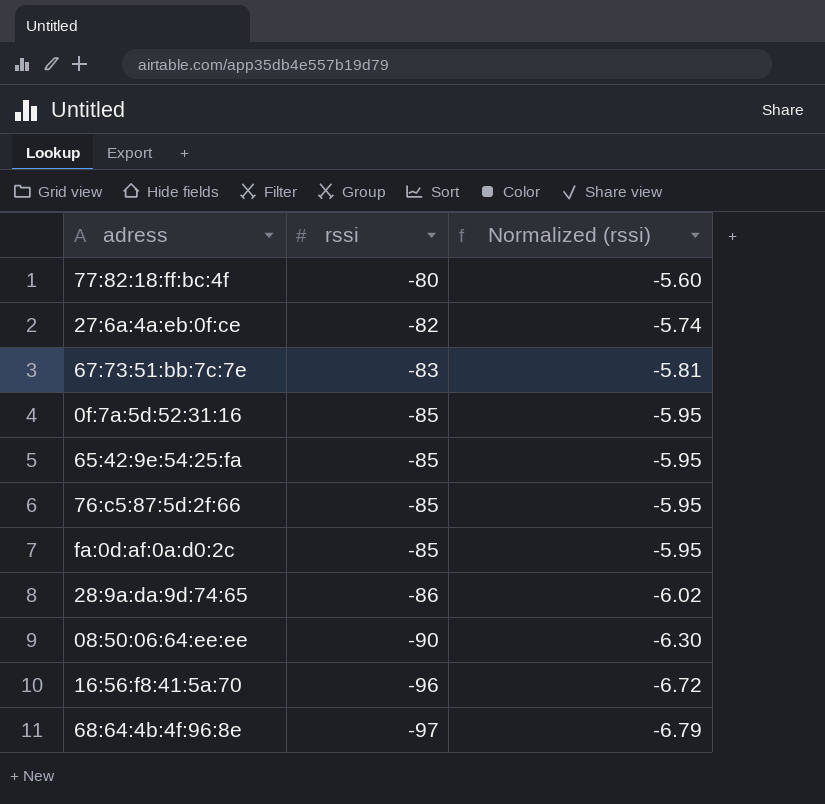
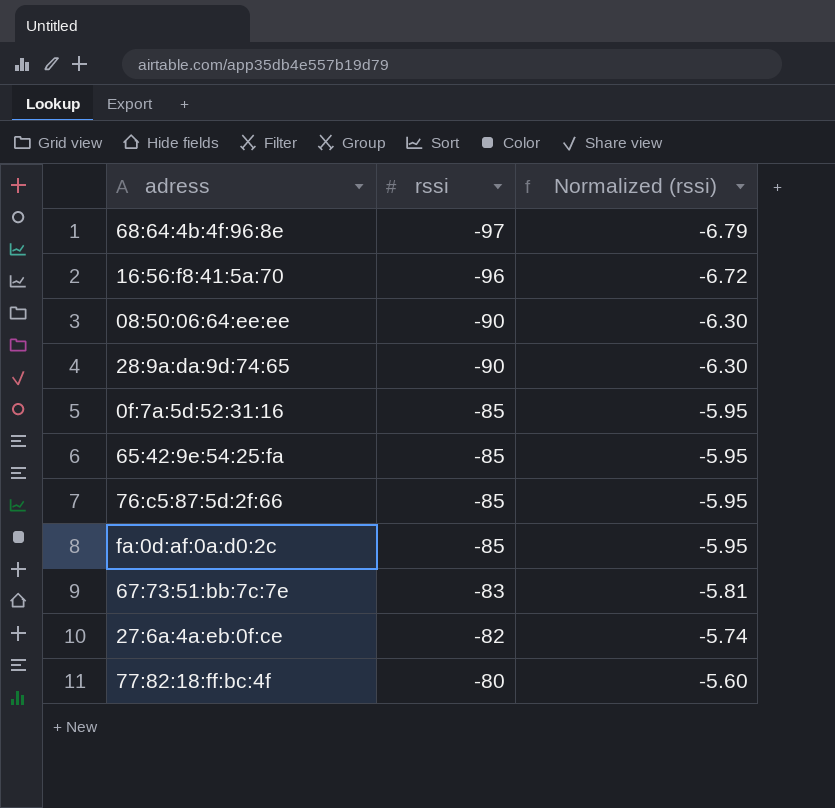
row order: rssi descending -> rssi ascending
28:9a:da:9d:74:65 | rssi: -86 -> -90
28:9a:da:9d:74:65 | Normalized (rssi): -6.02 -> -6.30

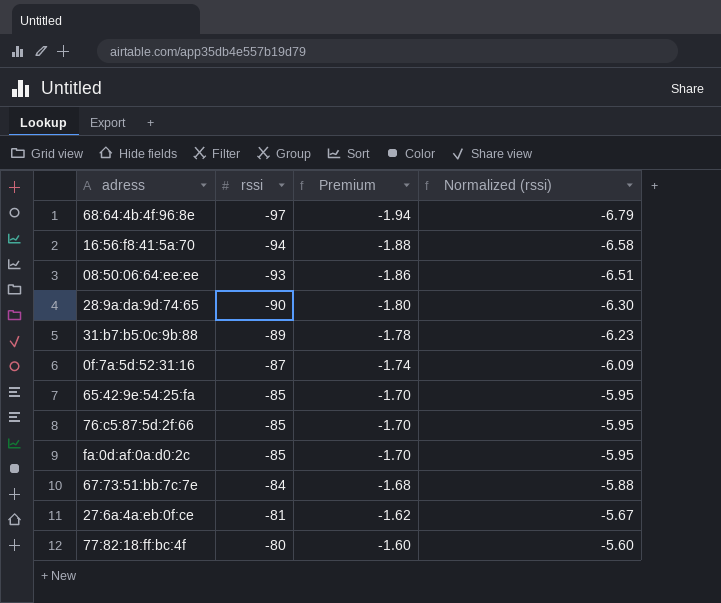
column Premium | formula: none -> [rssi] * 0.02
16:56:f8:41:5a:70 | rssi: -96 -> -94
16:56:f8:41:5a:70 | Normalized (rssi): -6.72 -> -6.58
08:50:06:64:ee:ee | rssi: -90 -> -93
08:50:06:64:ee:ee | Normalized (rssi): -6.30 -> -6.51
row 31:b7:b5:0c:9b:88: none -> -89 | -1.78 | -6.23
0f:7a:5d:52:31:16 | rssi: -85 -> -87
0f:7a:5d:52:31:16 | Normalized (rssi): -5.95 -> -6.09
67:73:51:bb:7c:7e | rssi: -83 -> -84
67:73:51:bb:7c:7e | Normalized (rssi): -5.81 -> -5.88
27:6a:4a:eb:0f:ce | rssi: -82 -> -81
27:6a:4a:eb:0f:ce | Normalized (rssi): -5.74 -> -5.67

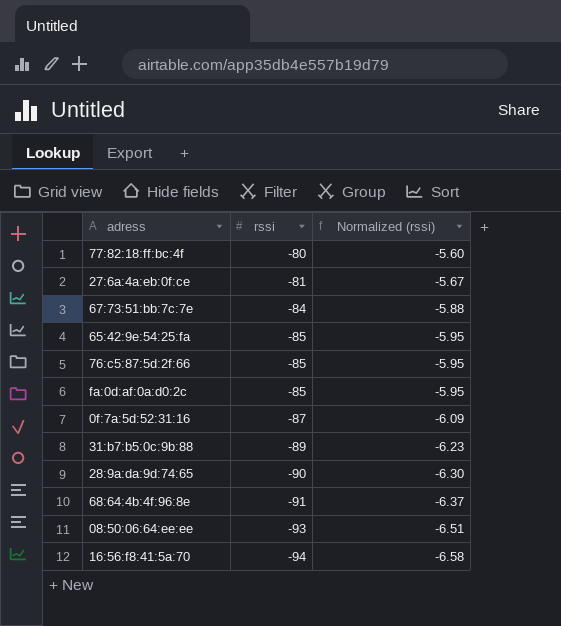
row order: rssi ascending -> rssi descending
column Premium | formula: [rssi] * 0.02 -> none
68:64:4b:4f:96:8e | rssi: -97 -> -91
68:64:4b:4f:96:8e | Normalized (rssi): -6.79 -> -6.37

